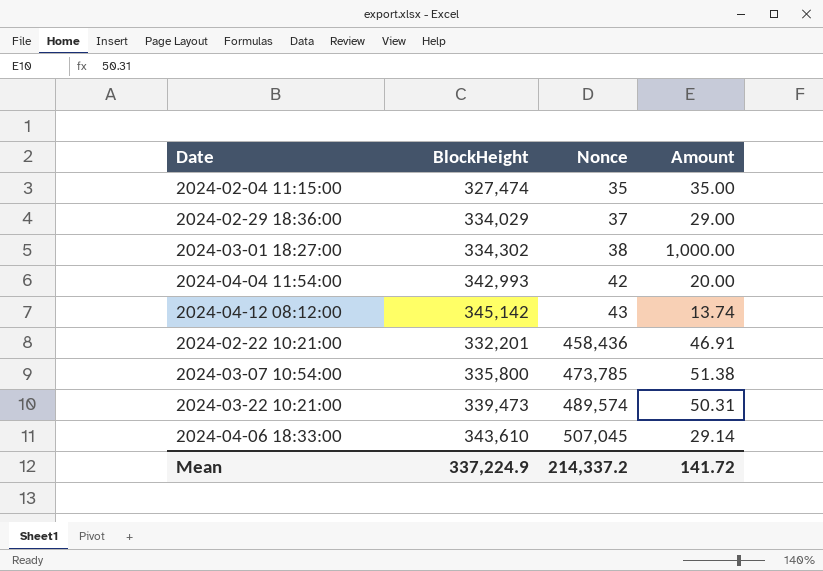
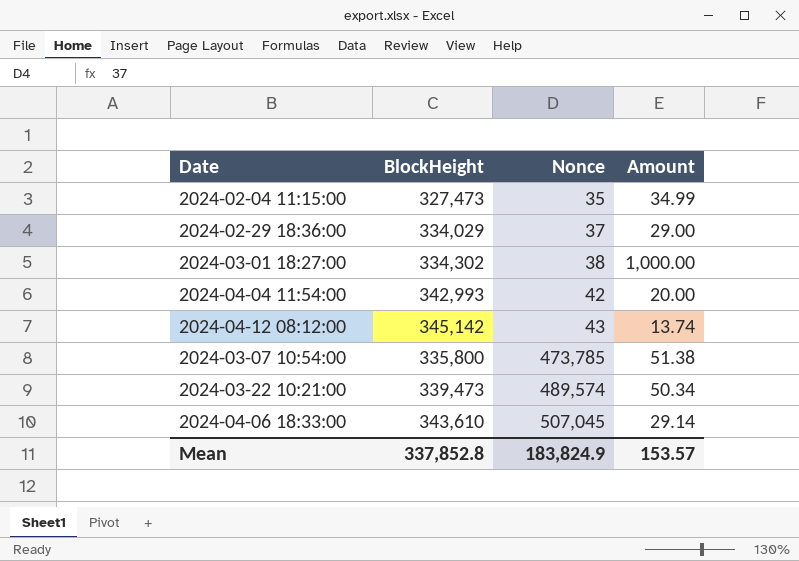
row 2024-02-22 10:21:00: 332,201 | 458,436 | 46.91 -> none
2024-02-04 11:15:00 | BlockHeight: 327,474 -> 327,473
2024-02-04 11:15:00 | Amount: 35.00 -> 34.99
2024-03-22 10:21:00 | Amount: 50.31 -> 50.34
Mean | BlockHeight: 337,224.9 -> 337,852.8
Mean | Nonce: 214,337.2 -> 183,824.9
Mean | Amount: 141.72 -> 153.57

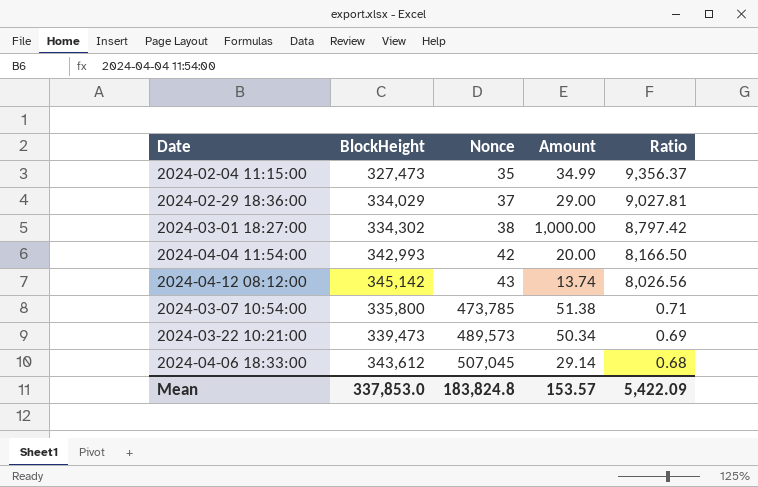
column Ratio | formula: none -> [BlockHeight] / [Nonce]
2024-03-22 10:21:00 | Nonce: 489,574 -> 489,573
2024-04-06 18:33:00 | BlockHeight: 343,610 -> 343,612
Mean | BlockHeight: 337,852.8 -> 337,853.0
Mean | Nonce: 183,824.9 -> 183,824.8

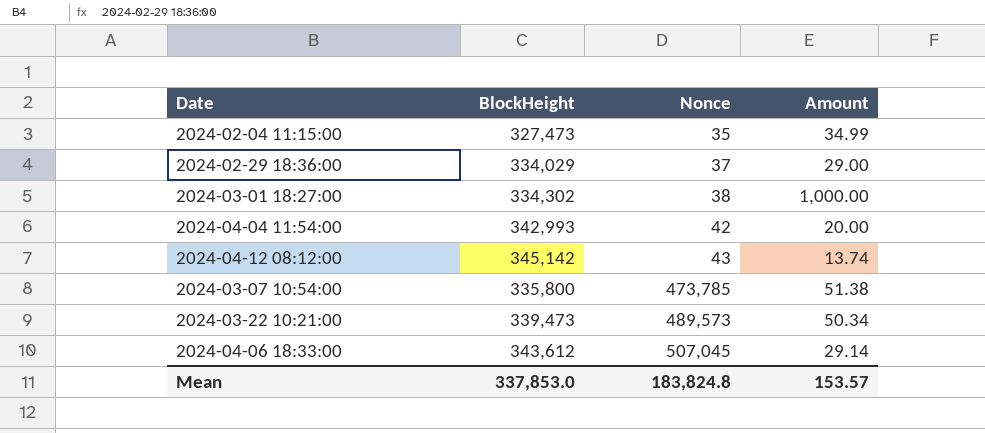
column Ratio | formula: [BlockHeight] / [Nonce] -> none

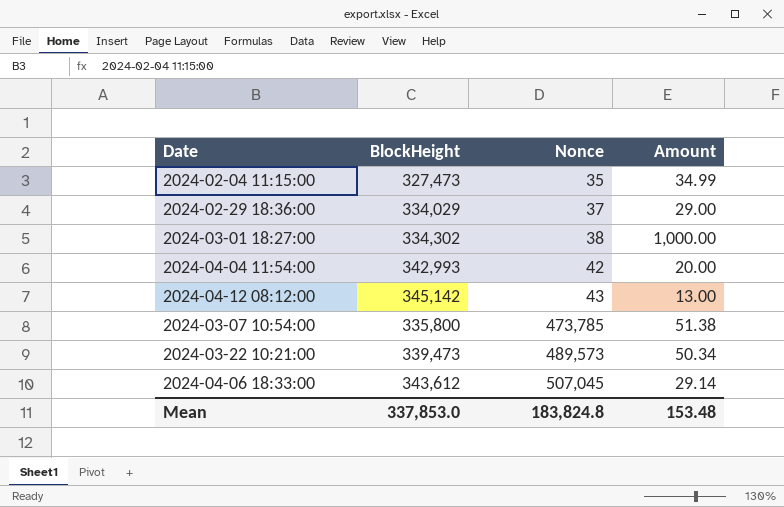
2024-04-12 08:12:00 | Amount: 13.74 -> 13.00
Mean | Amount: 153.57 -> 153.48

